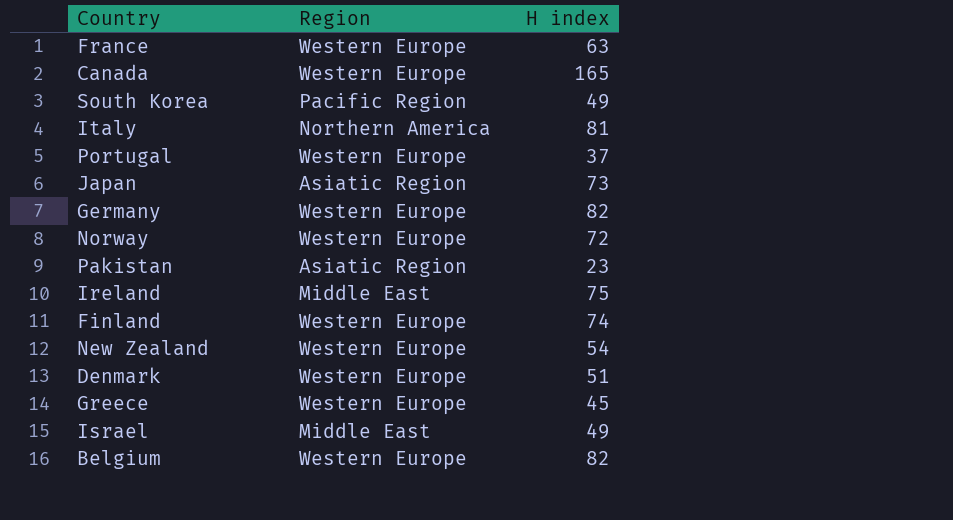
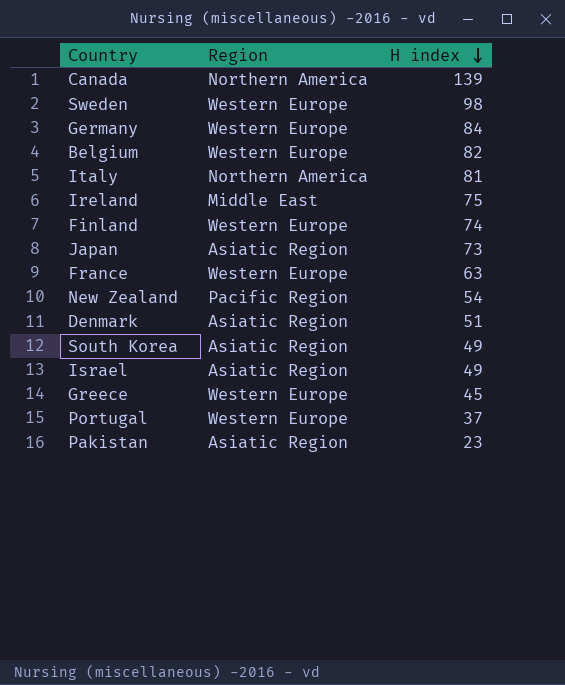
row order: none -> H index descending
row Norway: Western Europe | 72 -> none
Canada | Region: Western Europe -> Northern America
Canada | H index: 165 -> 139
row Sweden: none -> Western Europe | 98
Germany | H index: 82 -> 84
New Zealand | Region: Western Europe -> Pacific Region
Denmark | Region: Western Europe -> Asiatic Region
South Korea | Region: Pacific Region -> Asiatic Region
Israel | Region: Middle East -> Asiatic Region

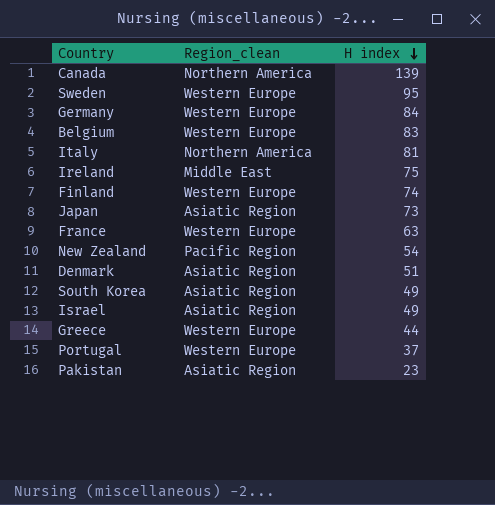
column name: Region -> Region_clean
Sweden | H index: 98 -> 95
Belgium | H index: 82 -> 83
Greece | H index: 45 -> 44

